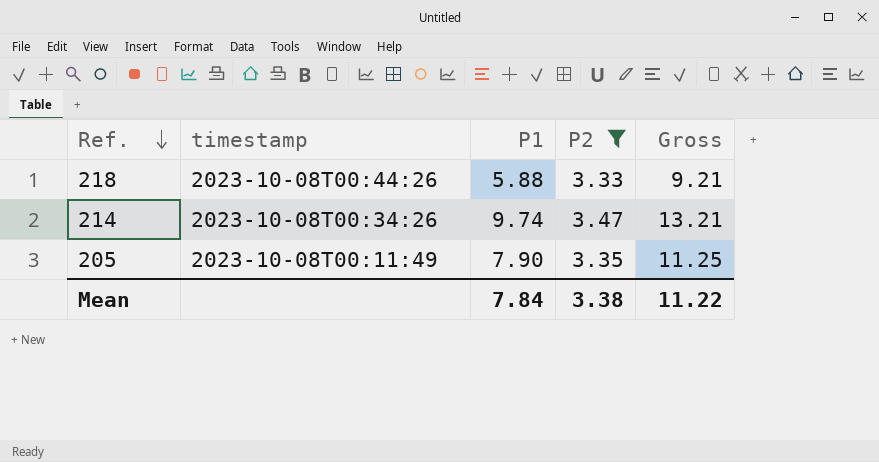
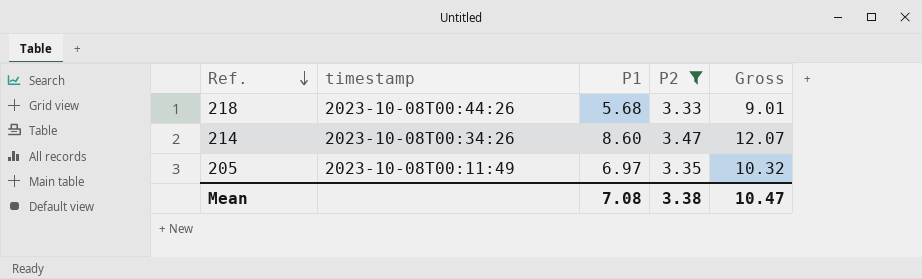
218 | P1: 5.88 -> 5.68
218 | Gross: 9.21 -> 9.01
214 | P1: 9.74 -> 8.60
214 | Gross: 13.21 -> 12.07
205 | P1: 7.90 -> 6.97
205 | Gross: 11.25 -> 10.32
Mean | P1: 7.84 -> 7.08
Mean | Gross: 11.22 -> 10.47

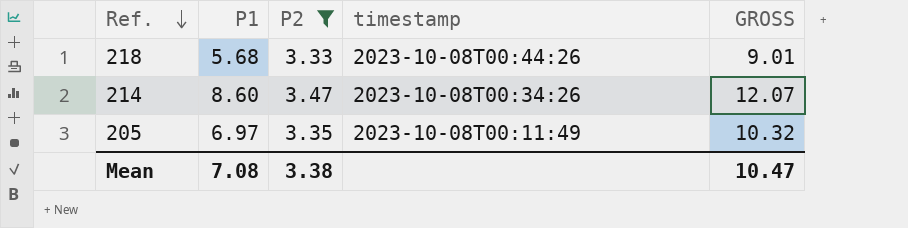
column timestamp | position: 2 -> 4
column name: Gross -> GROSS

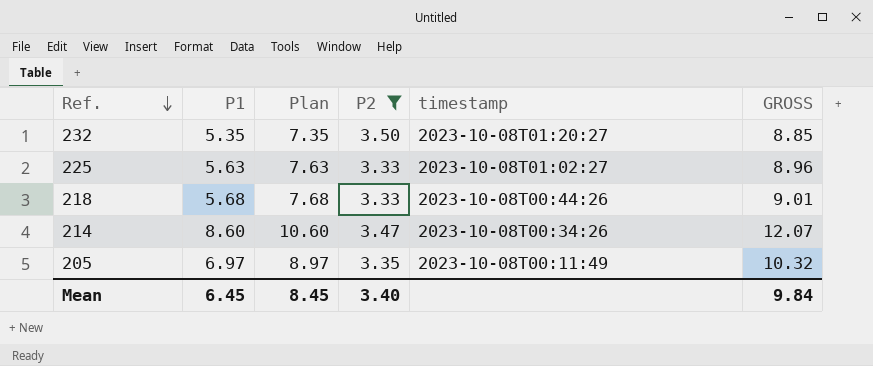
column Plan | formula: none -> [P1] + 2
row 232: none -> 5.35 | 7.35 | 3.50 | 2023-10-08T01:20:27 | 8.85
row 225: none -> 5.63 | 7.63 | 3.33 | 2023-10-08T01:02:27 | 8.96
Mean | P1: 7.08 -> 6.45
Mean | P2: 3.38 -> 3.40
Mean | GROSS: 10.47 -> 9.84

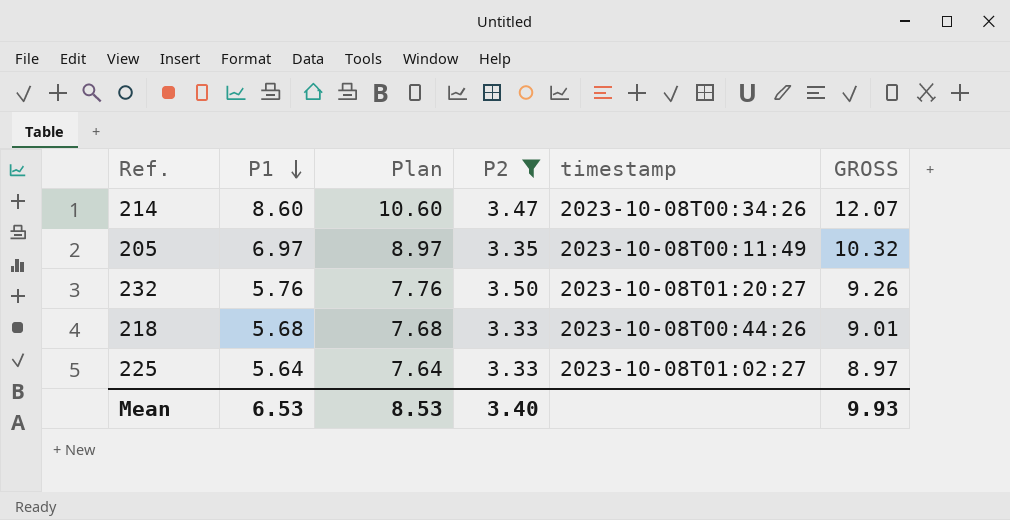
row order: Ref. descending -> P1 descending
232 | P1: 5.35 -> 5.76
232 | Plan: 7.35 -> 7.76
232 | GROSS: 8.85 -> 9.26
225 | P1: 5.63 -> 5.64
225 | Plan: 7.63 -> 7.64
225 | GROSS: 8.96 -> 8.97
Mean | P1: 6.45 -> 6.53
Mean | Plan: 8.45 -> 8.53
Mean | GROSS: 9.84 -> 9.93

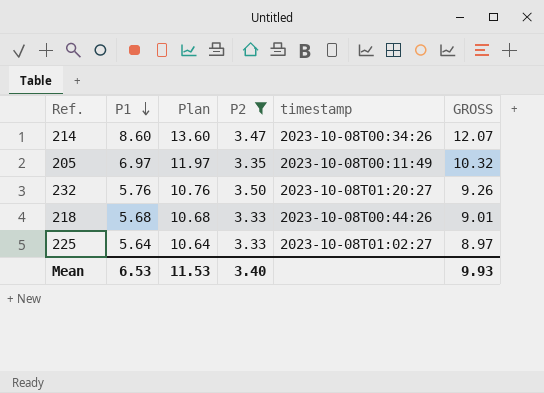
column Plan | formula: [P1] + 2 -> [P1] + 5
Mean | Plan: 8.53 -> 11.53

